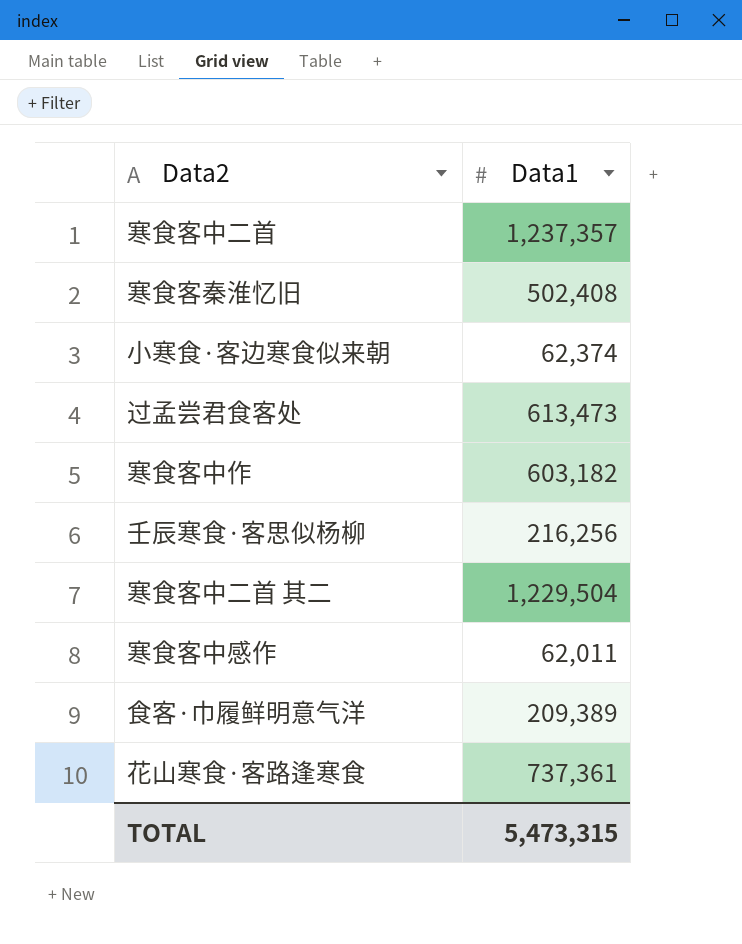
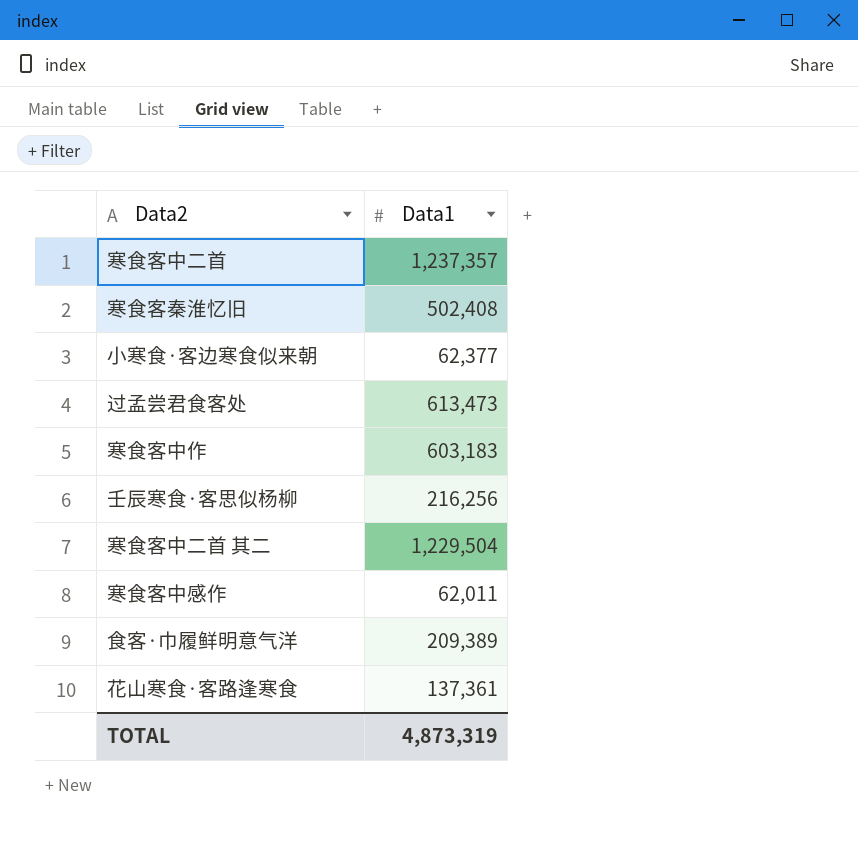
小寒食·客边寒食似来朝 | Data1: 62,374 -> 62,377
寒食客中作 | Data1: 603,182 -> 603,183
花山寒食·客路逢寒食 | Data1: 737,361 -> 137,361
TOTAL | Data1: 5,473,315 -> 4,873,319

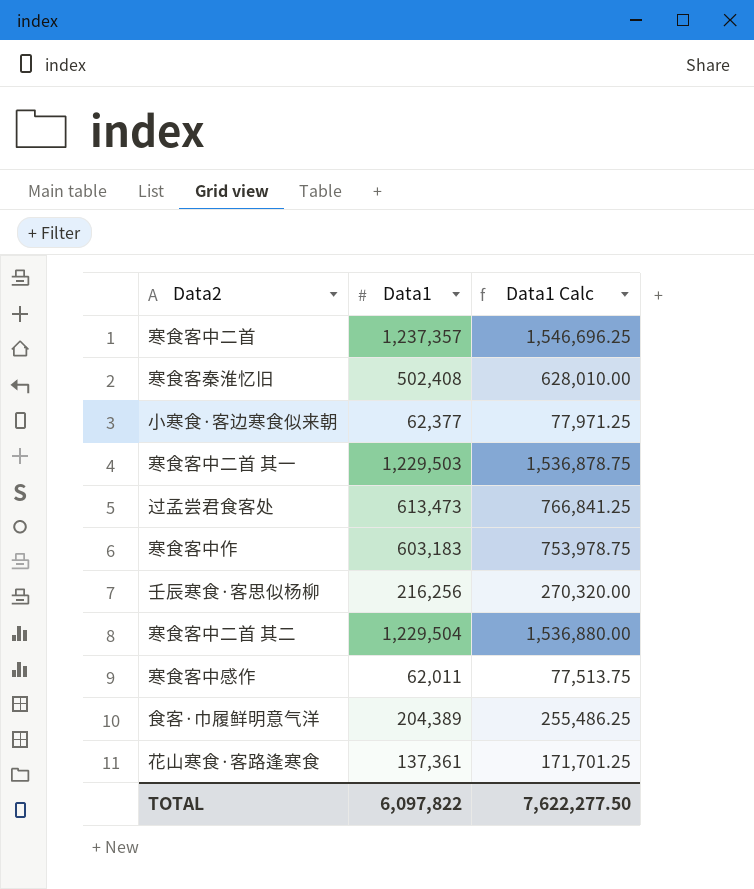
column Data1 Calc | formula: none -> [Data1] * 1.25
row 寒食客中二首 其一: none -> 1,229,503 | 1,536,878.75
食客·巾履鲜明意气洋 | Data1: 209,389 -> 204,389
TOTAL | Data1: 4,873,319 -> 6,097,822

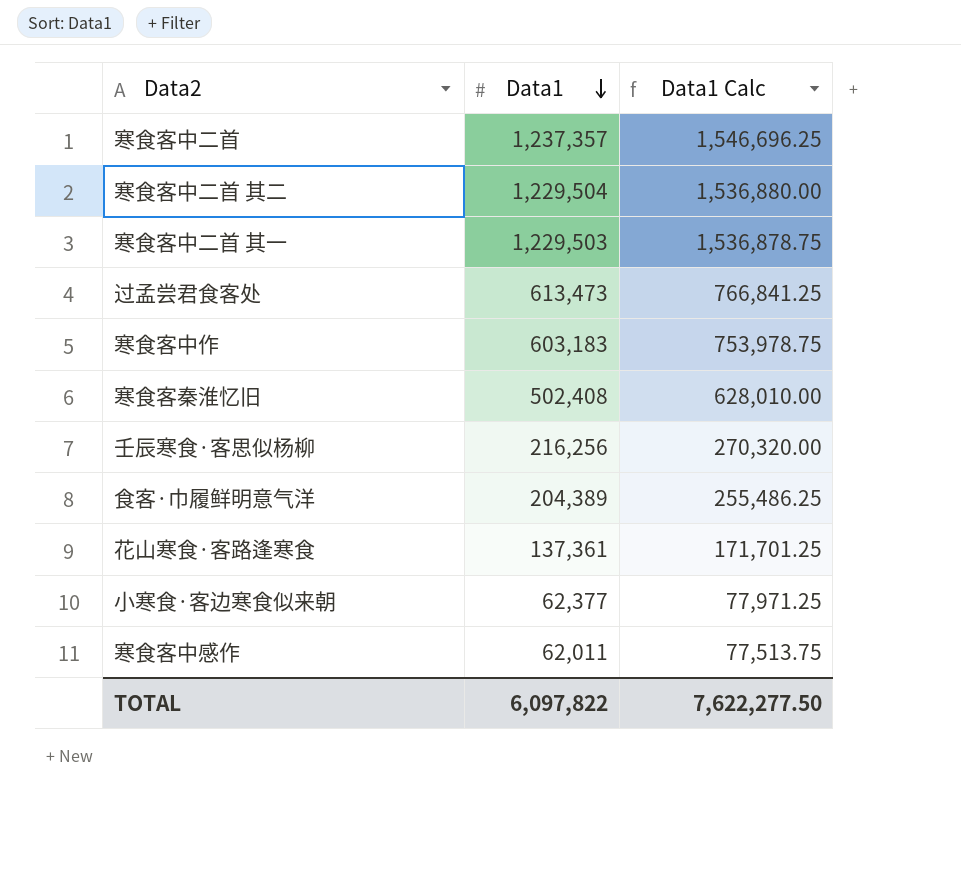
row order: none -> Data1 descending

